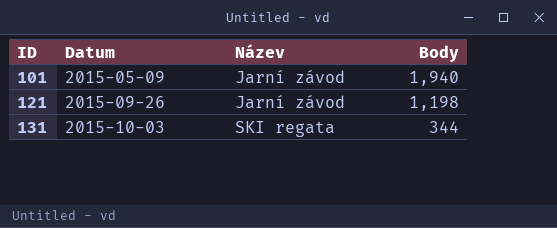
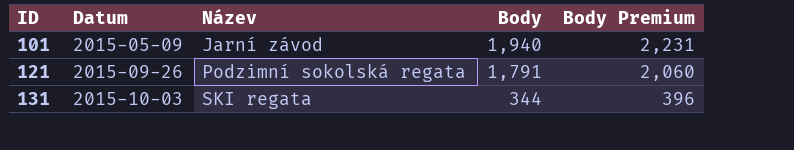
column Body Premium | formula: none -> [Body] * 1.15
121 | Název: Jarní závod -> Podzimní sokolská regata
121 | Body: 1,198 -> 1,791

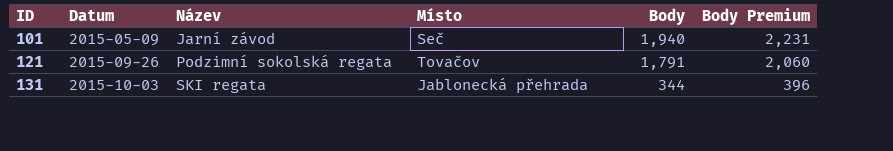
column Místo | position: none -> 4

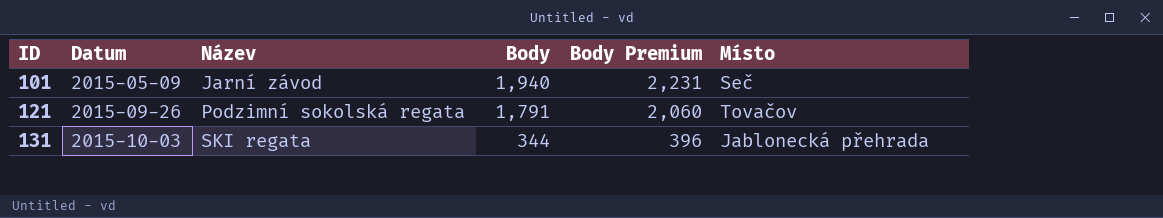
column Místo | position: 4 -> 6

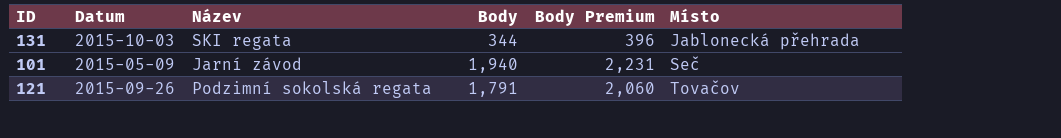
row order: ID ascending -> Místo ascending

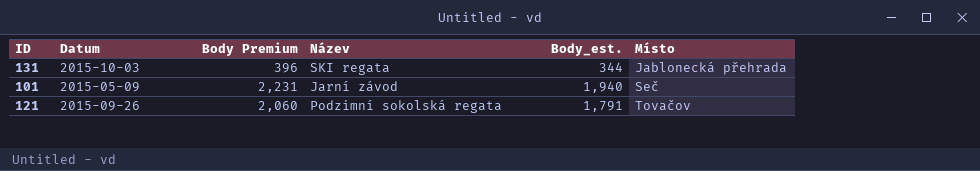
column Body Premium | position: 5 -> 3
column name: Body -> Body_est.

